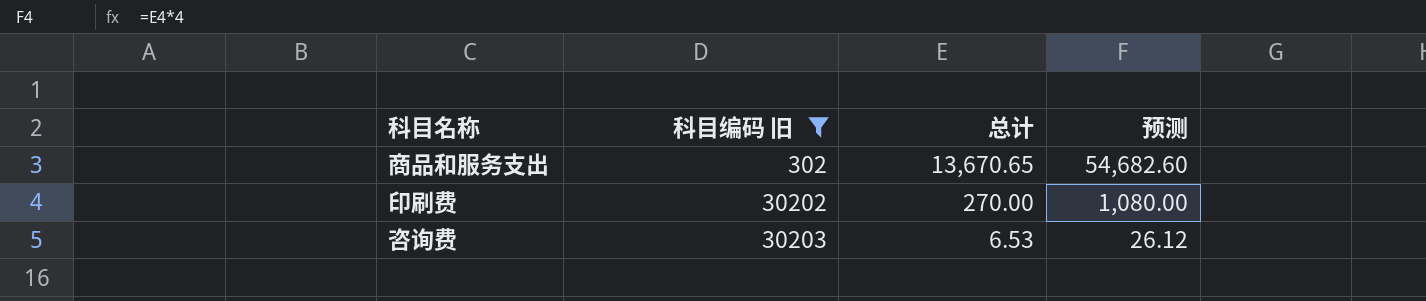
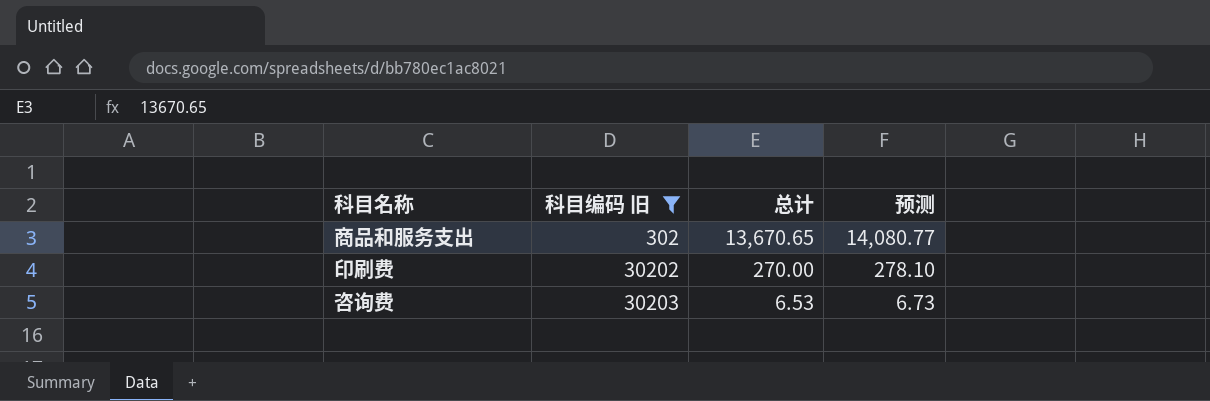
column 预测 | formula: [总计] * 4 -> [总计] * 1.03

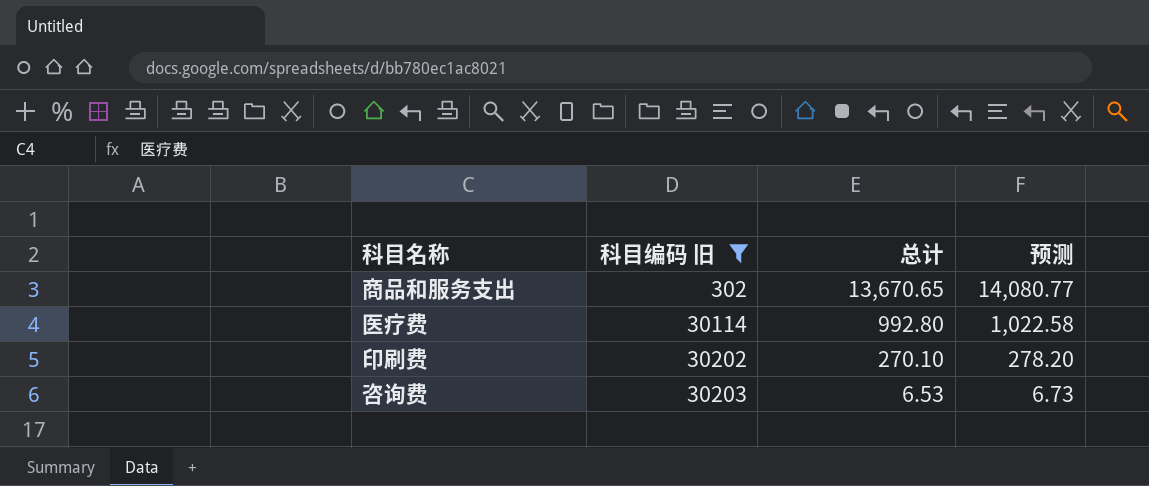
row 医疗费: none -> 30114 | 992.80 | 1,022.58
印刷费 | 总计: 270.00 -> 270.10
印刷费 | 预测: 278.10 -> 278.20

